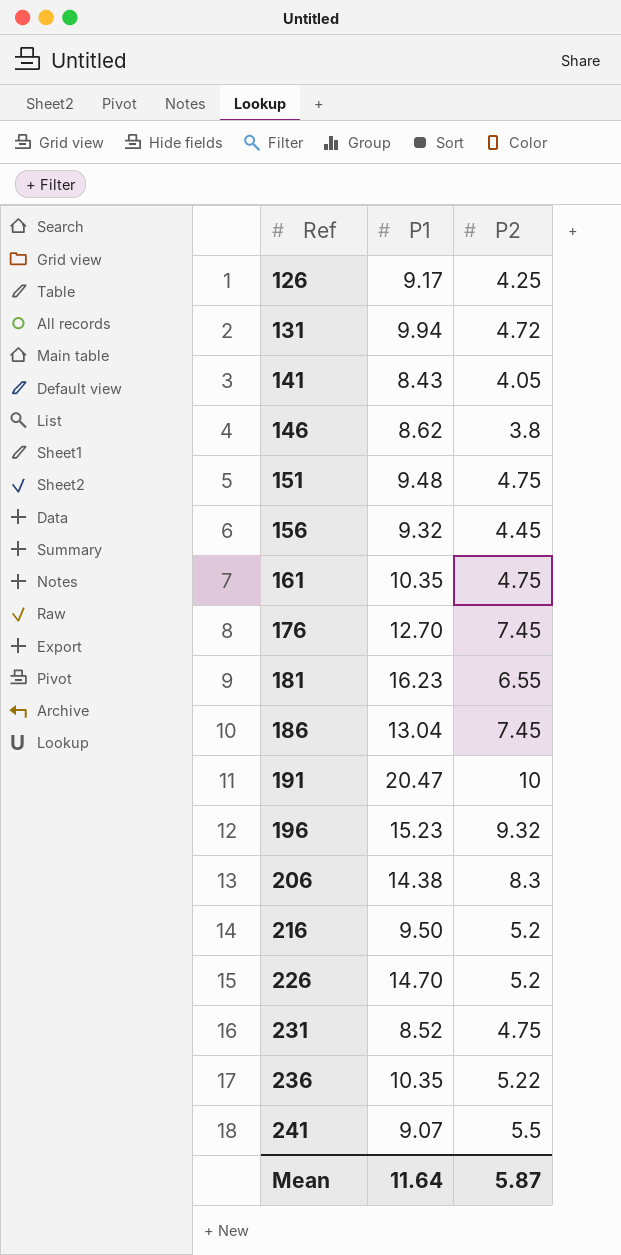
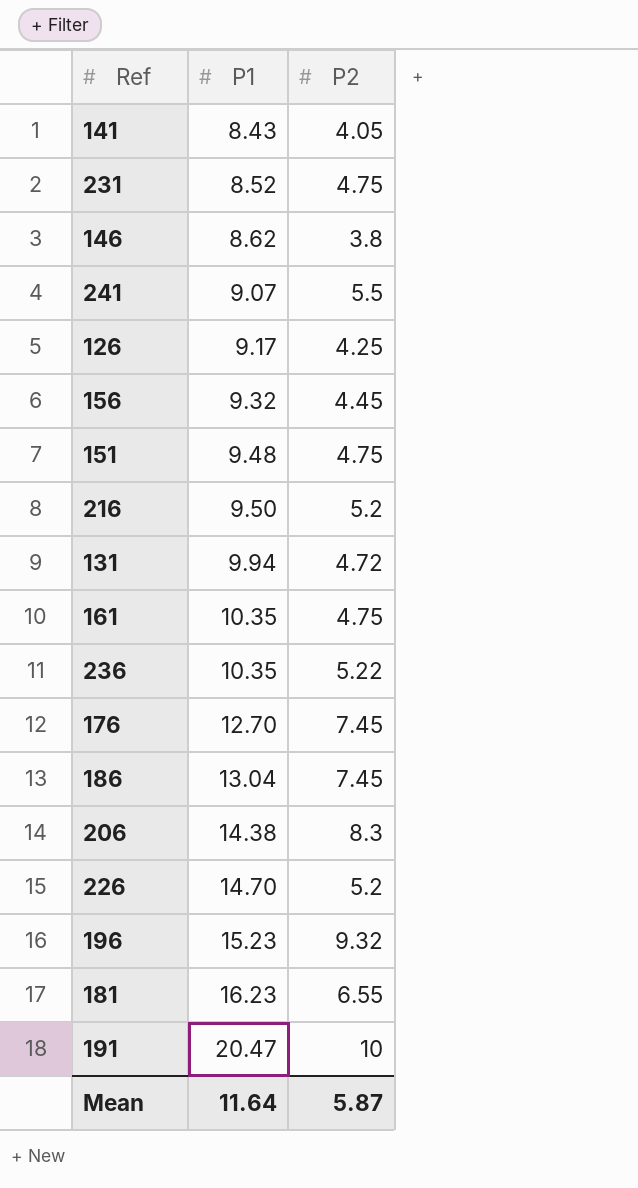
row order: Ref ascending -> P1 ascending

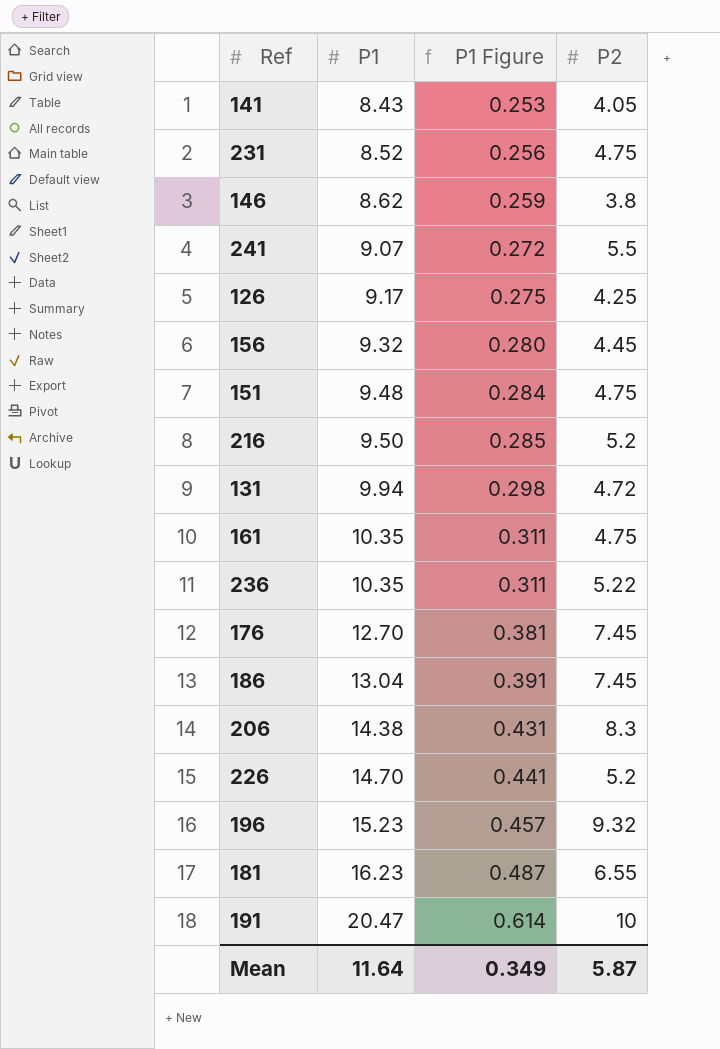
column P1 Figure | formula: none -> [P1] * 0.03

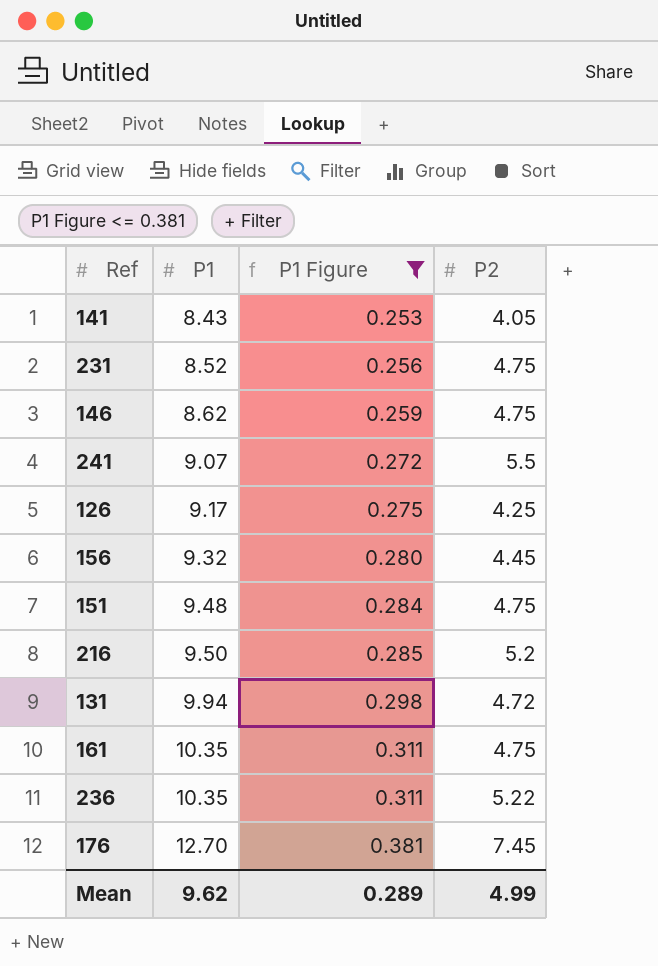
filter: none -> P1 Figure <= 0.381
146 | P2: 3.8 -> 4.75
Mean | P1: 11.64 -> 9.62
Mean | P1 Figure: 0.349 -> 0.289
Mean | P2: 5.87 -> 4.99

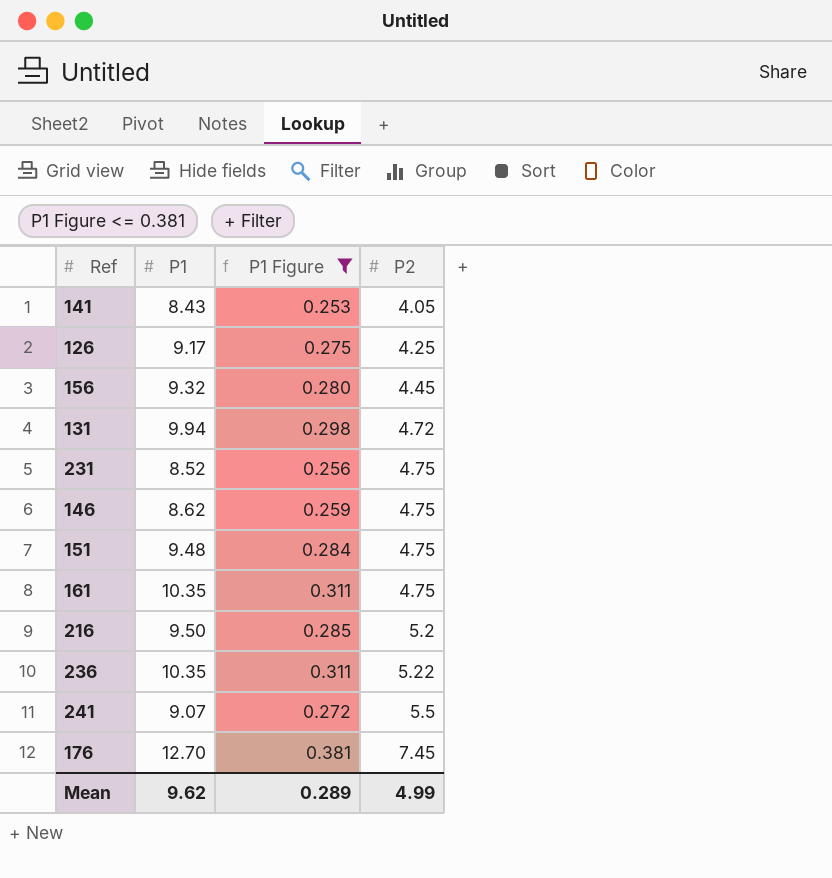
row order: P1 ascending -> P2 ascending

